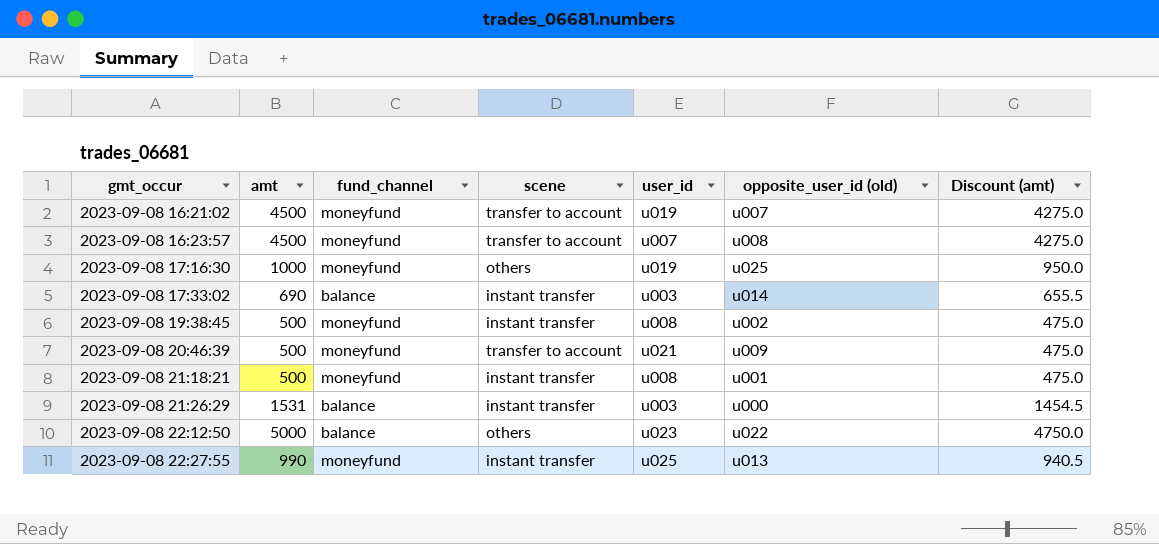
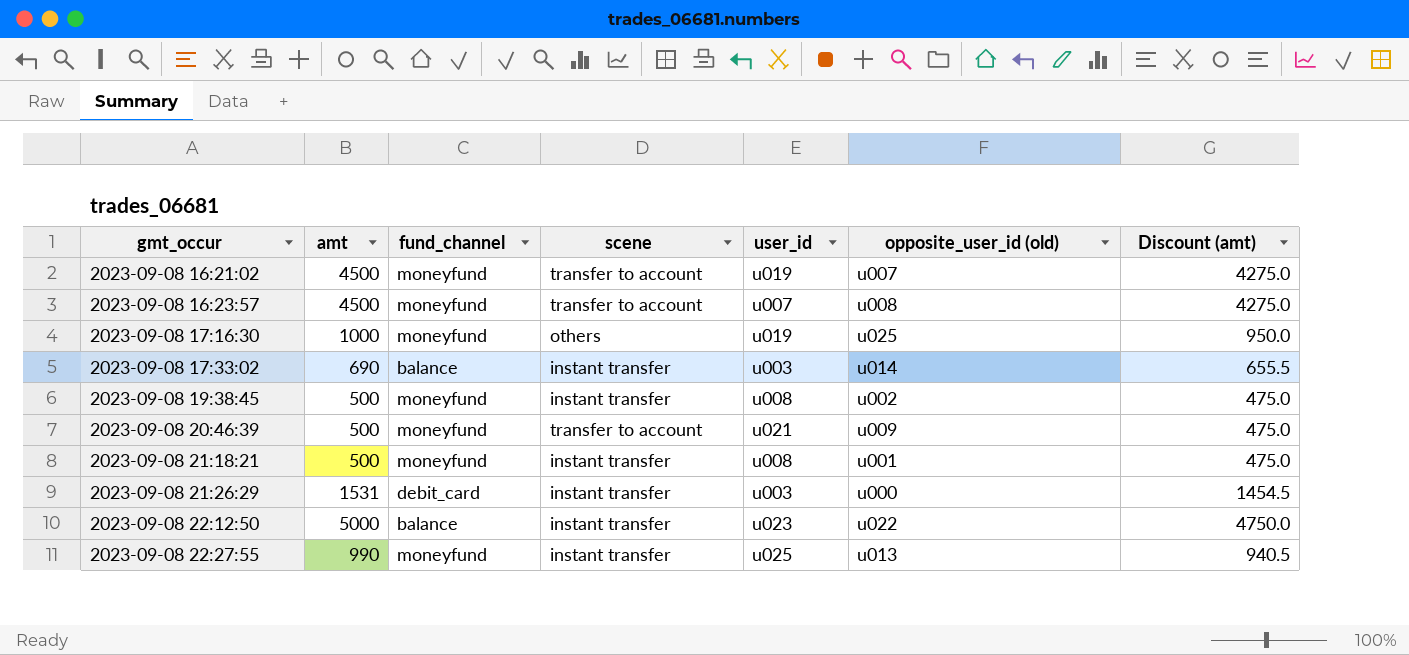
2023-09-08 21:26:29 | fund_channel: balance -> debit_card
2023-09-08 22:12:50 | scene: others -> instant transfer

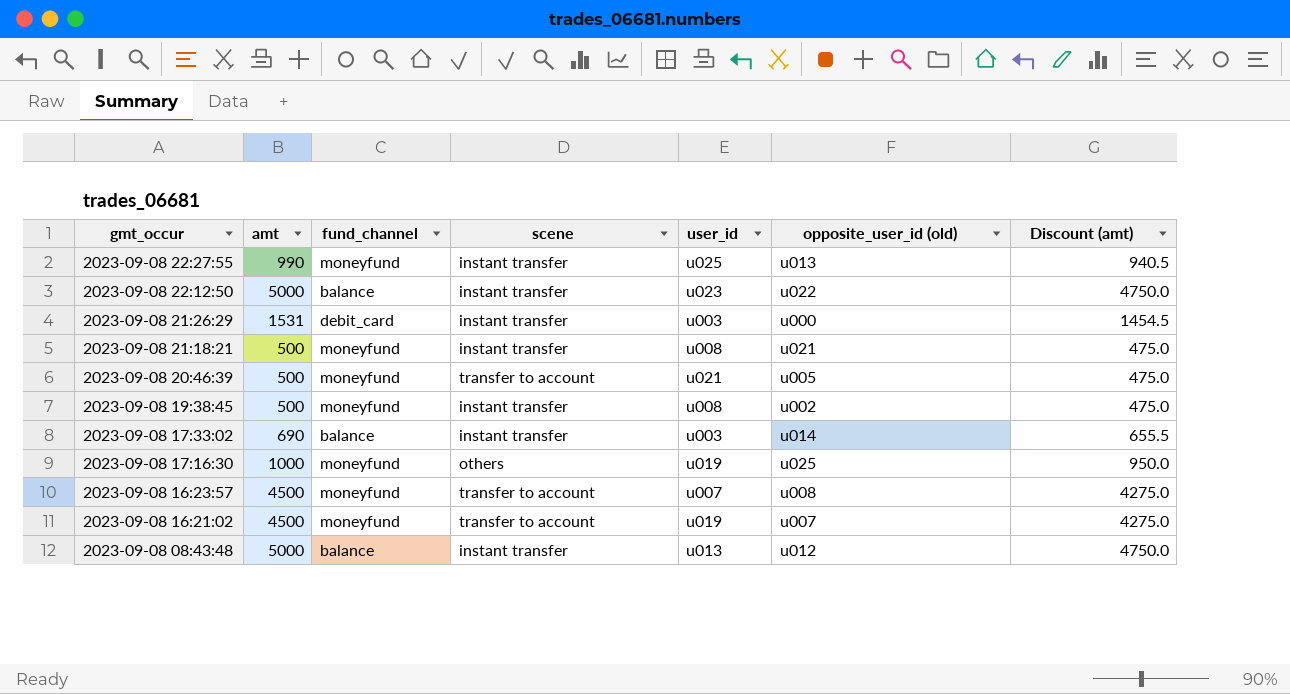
row order: gmt_occur ascending -> gmt_occur descending
2023-09-08 21:18:21 | opposite_user_id (old): u001 -> u021
2023-09-08 20:46:39 | opposite_user_id (old): u009 -> u005
row 2023-09-08 08:43:48: none -> 5000 | balance | instant transfer | u013 | u012 | 4750.0

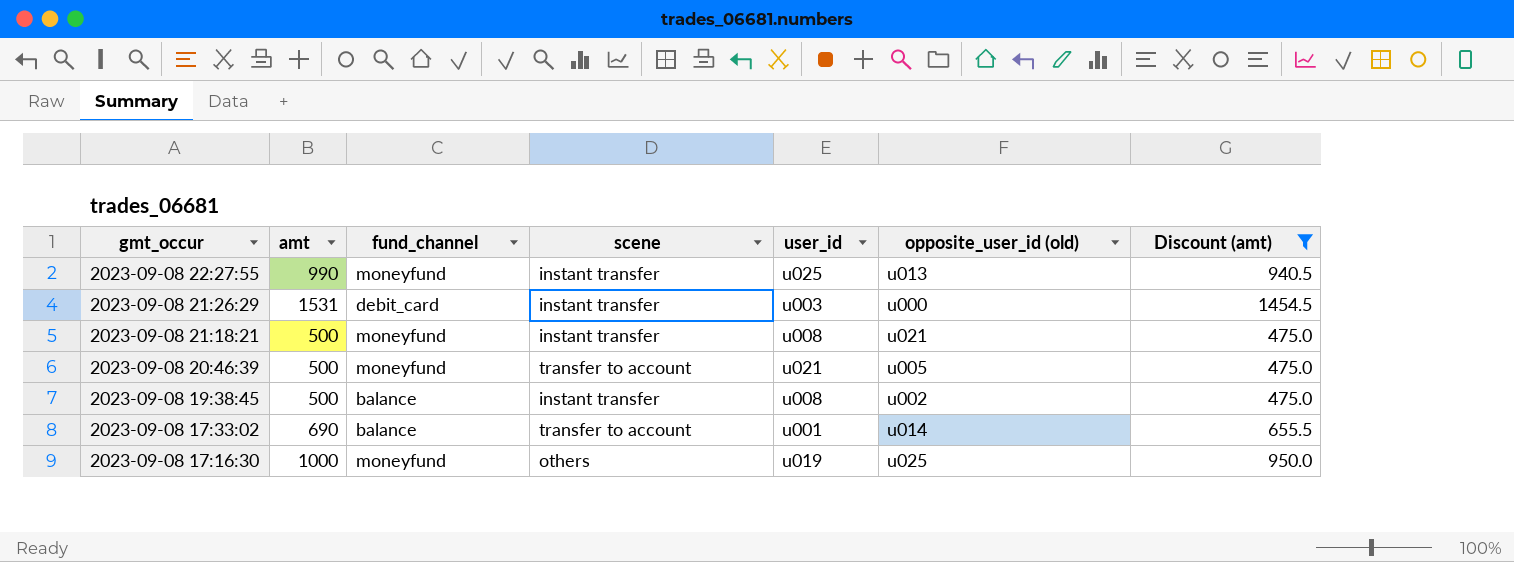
filter: none -> Discount (amt) <= 1454.5
2023-09-08 19:38:45 | fund_channel: moneyfund -> balance
2023-09-08 17:33:02 | scene: instant transfer -> transfer to account
2023-09-08 17:33:02 | user_id: u003 -> u001

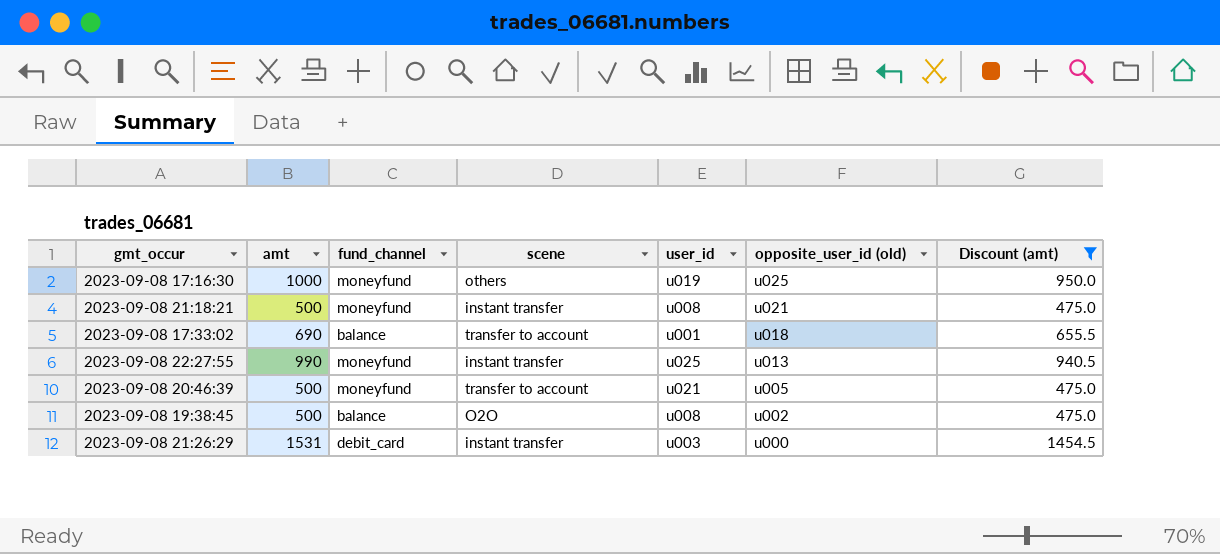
row order: gmt_occur descending -> opposite_user_id (old) descending
2023-09-08 17:33:02 | opposite_user_id (old): u014 -> u018
2023-09-08 19:38:45 | scene: instant transfer -> O2O

